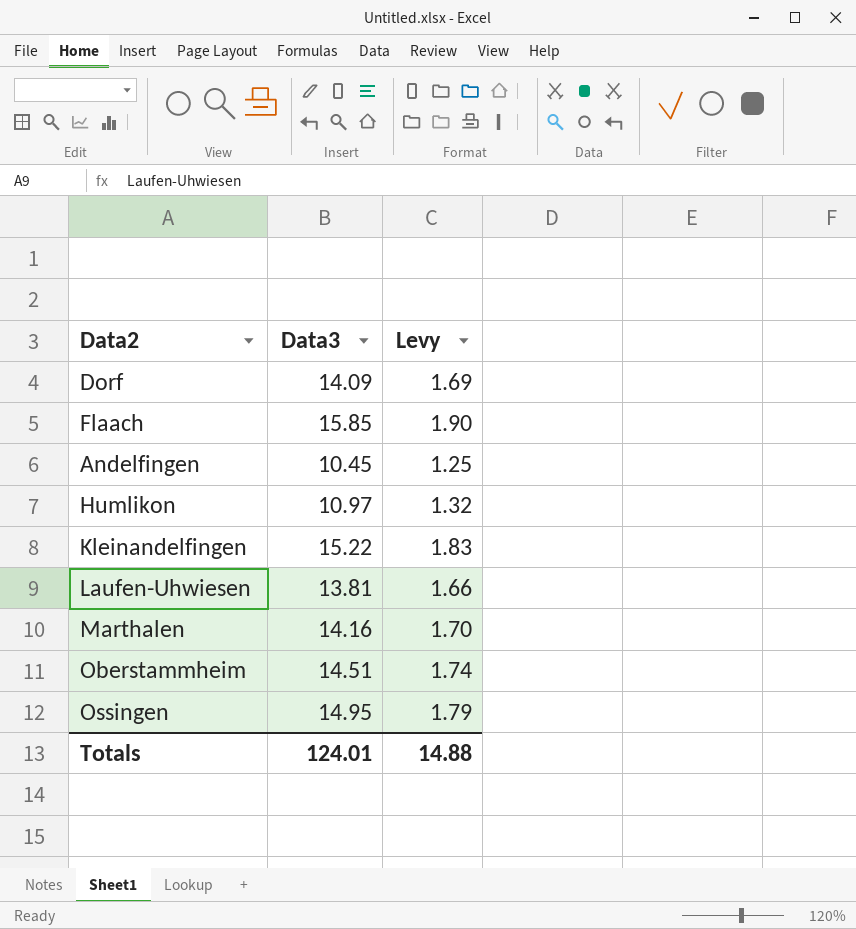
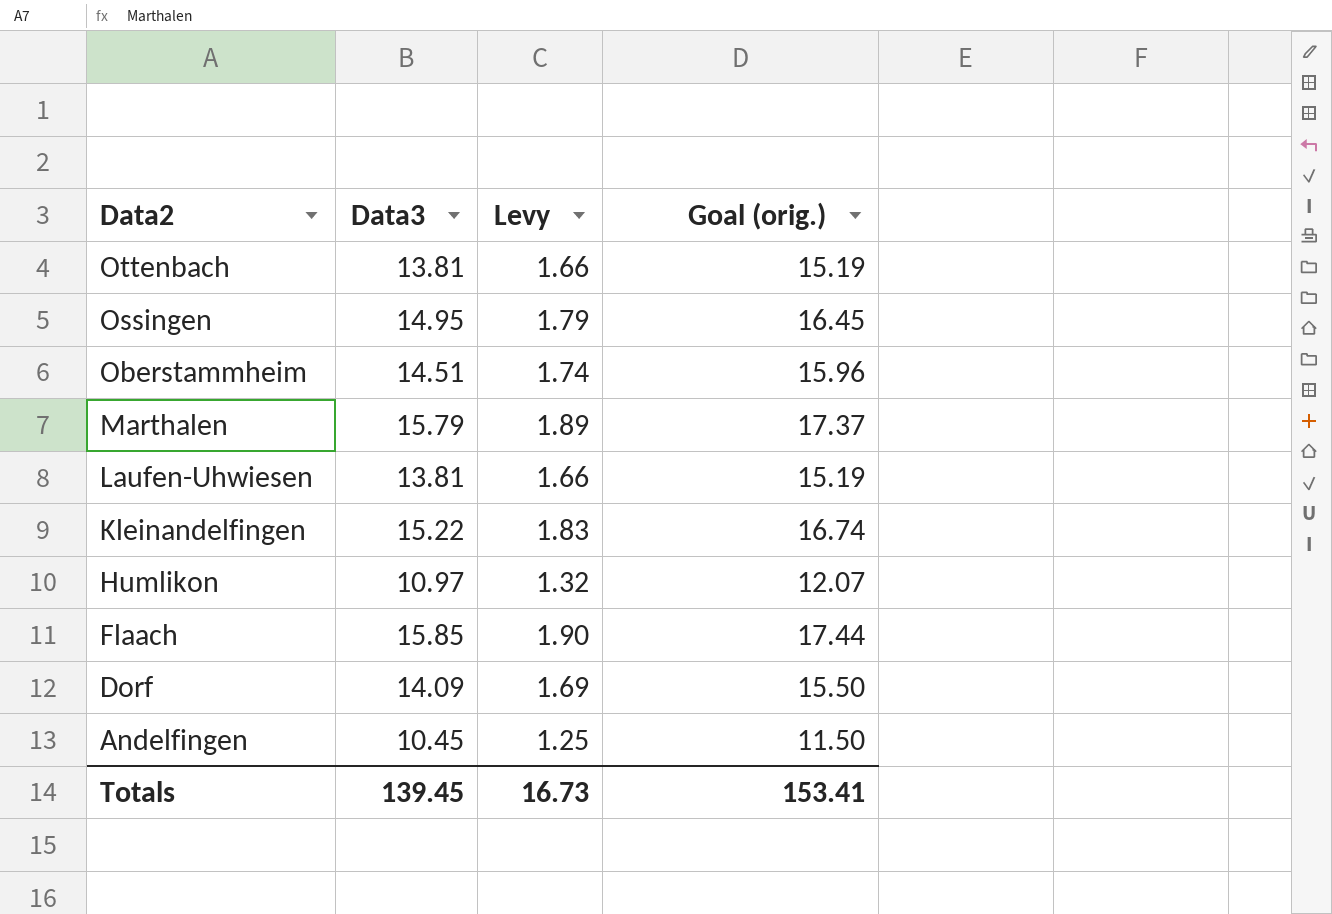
row order: none -> Data2 descending
column Goal (orig.) | formula: none -> [Data3] * 1.1
row Ottenbach: none -> 13.81 | 1.66 | 15.19
Marthalen | Data3: 14.16 -> 15.79
Marthalen | Levy: 1.70 -> 1.89
Totals | Data3: 124.01 -> 139.45
Totals | Levy: 14.88 -> 16.73

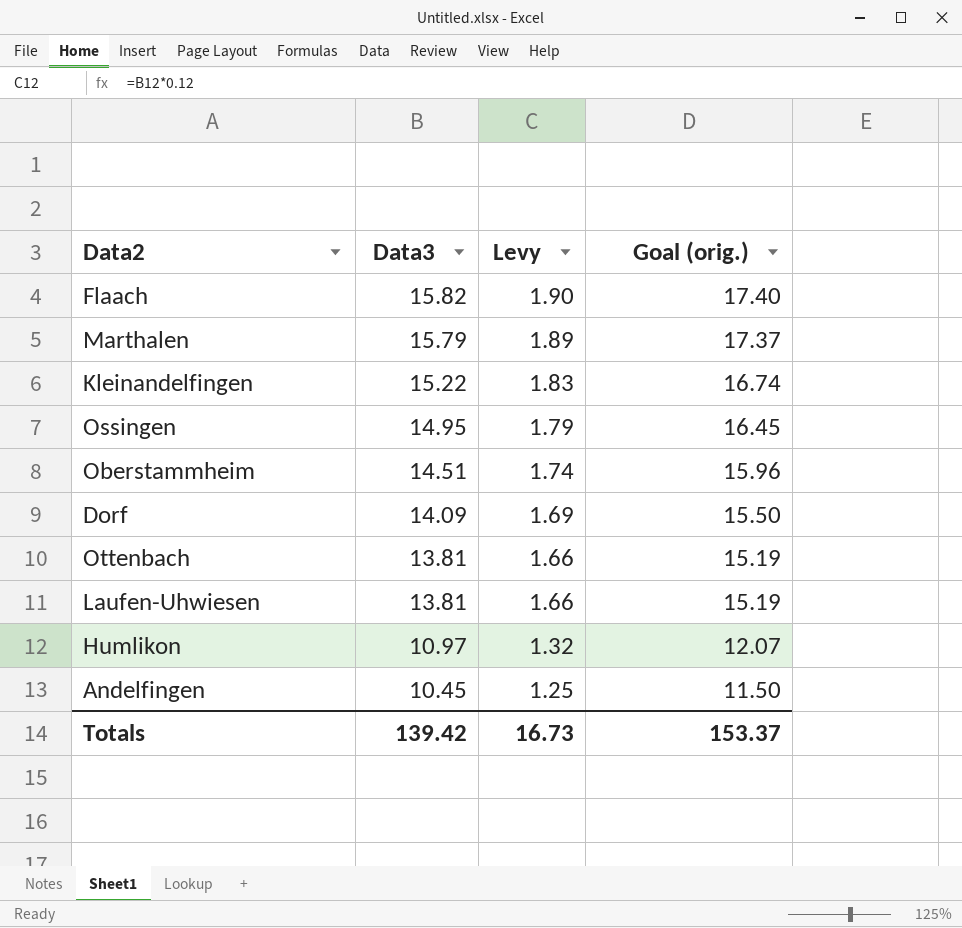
row order: Data2 descending -> Data3 descending
Flaach | Data3: 15.85 -> 15.82
Flaach | Goal (orig.): 17.44 -> 17.40
Totals | Data3: 139.45 -> 139.42
Totals | Goal (orig.): 153.41 -> 153.37

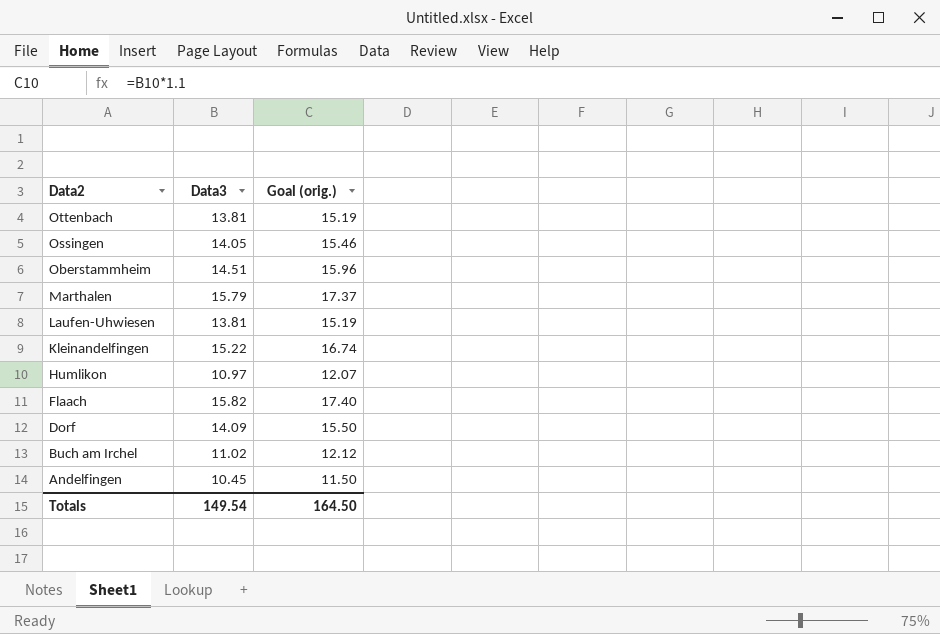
row order: Data3 descending -> Data2 descending
column Levy | formula: [Data3] * 0.12 -> none
Ossingen | Data3: 14.95 -> 14.05
Ossingen | Goal (orig.): 16.45 -> 15.46
row Buch am Irchel: none -> 11.02 | 12.12
Totals | Data3: 139.42 -> 149.54
Totals | Goal (orig.): 153.37 -> 164.50

